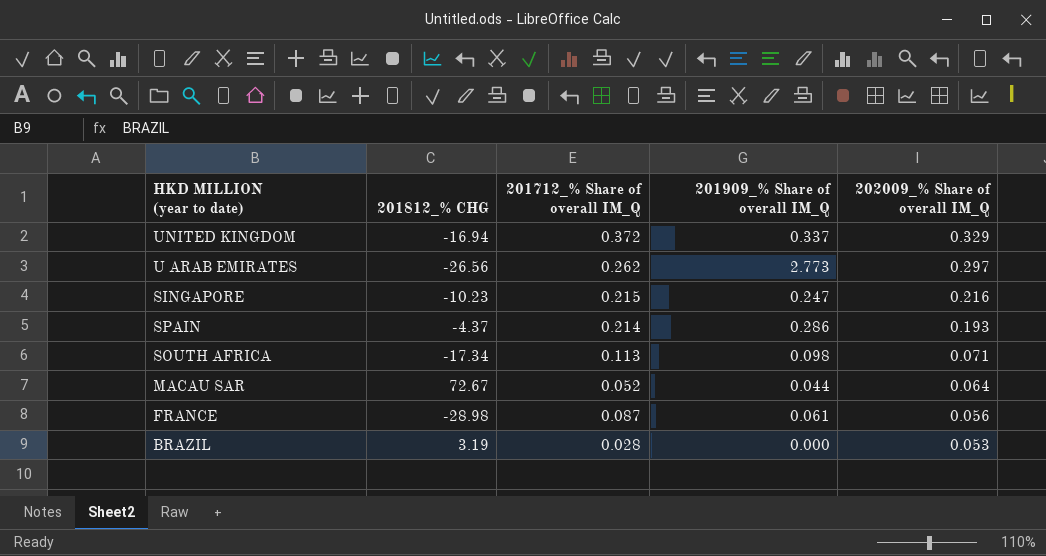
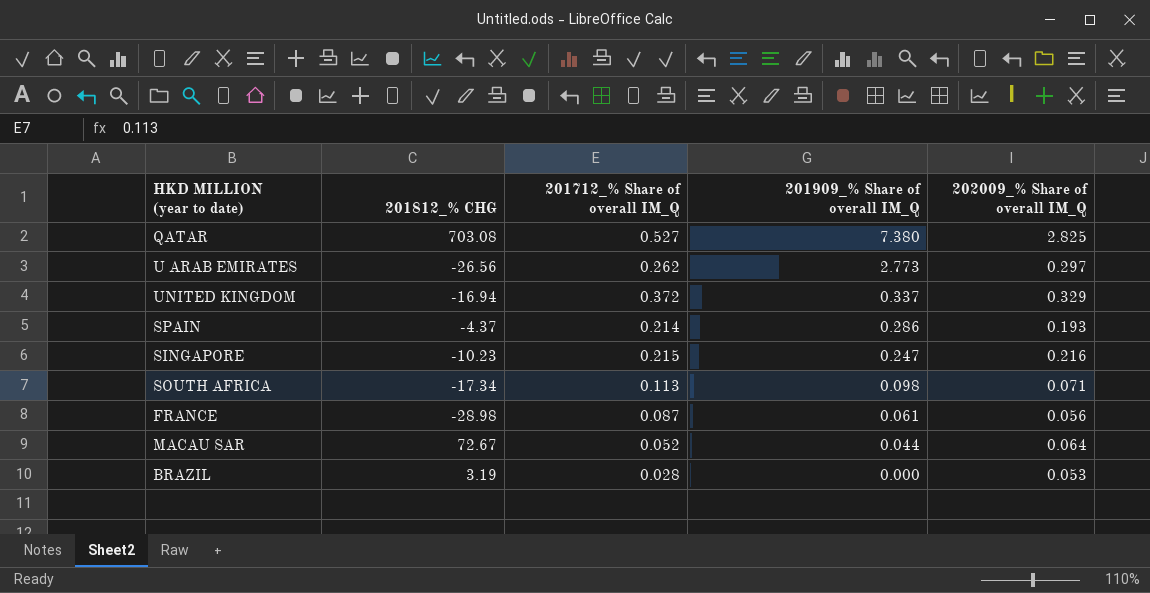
row order: 202009_% Share of overall IM_Q descending -> 201909_% Share of overall IM_Q descending
row QATAR: none -> 703.08 | 0.527 | 7.380 | 2.825

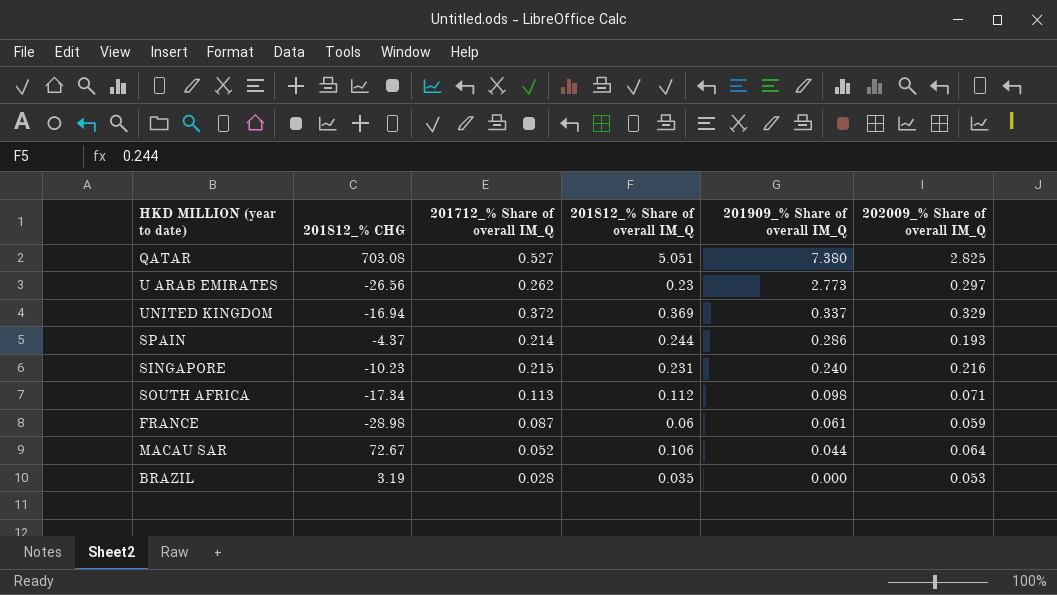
column 201812_% Share of overall IM_Q | position: none -> 4
SINGAPORE | 201909_% Share of overall IM_Q: 0.247 -> 0.240
FRANCE | 202009_% Share of overall IM_Q: 0.056 -> 0.059

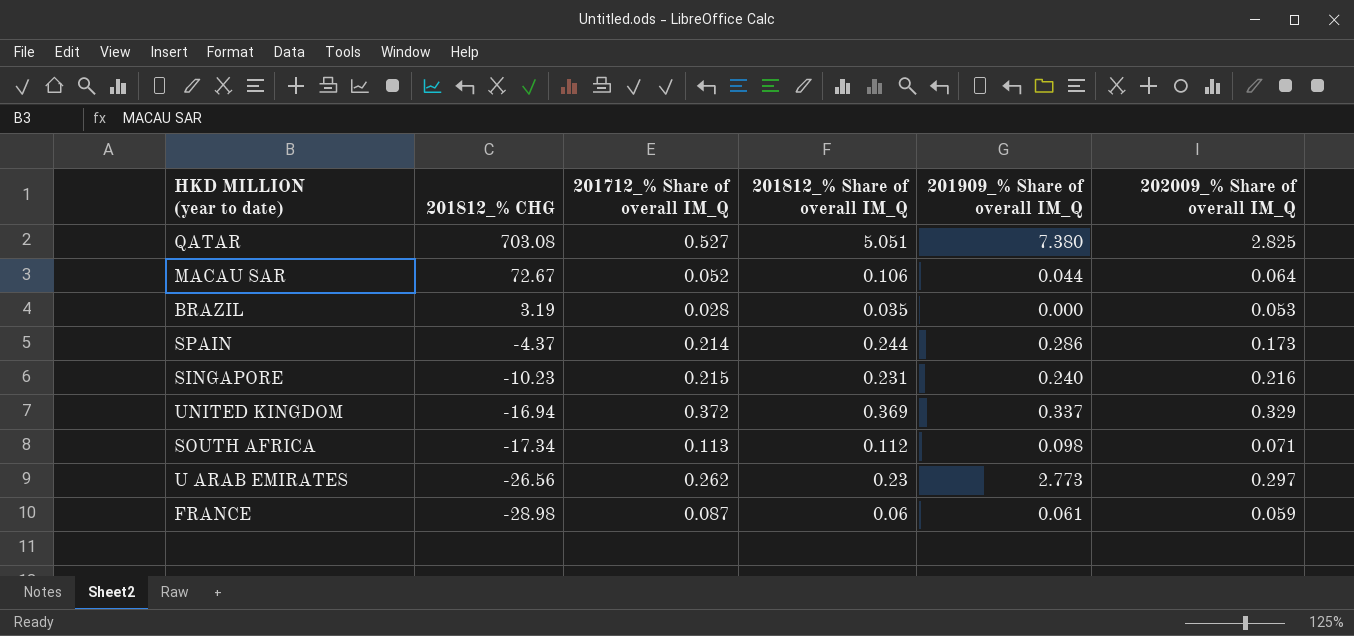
row order: 201909_% Share of overall IM_Q descending -> 201812_% CHG descending
SPAIN | 202009_% Share of overall IM_Q: 0.193 -> 0.173

